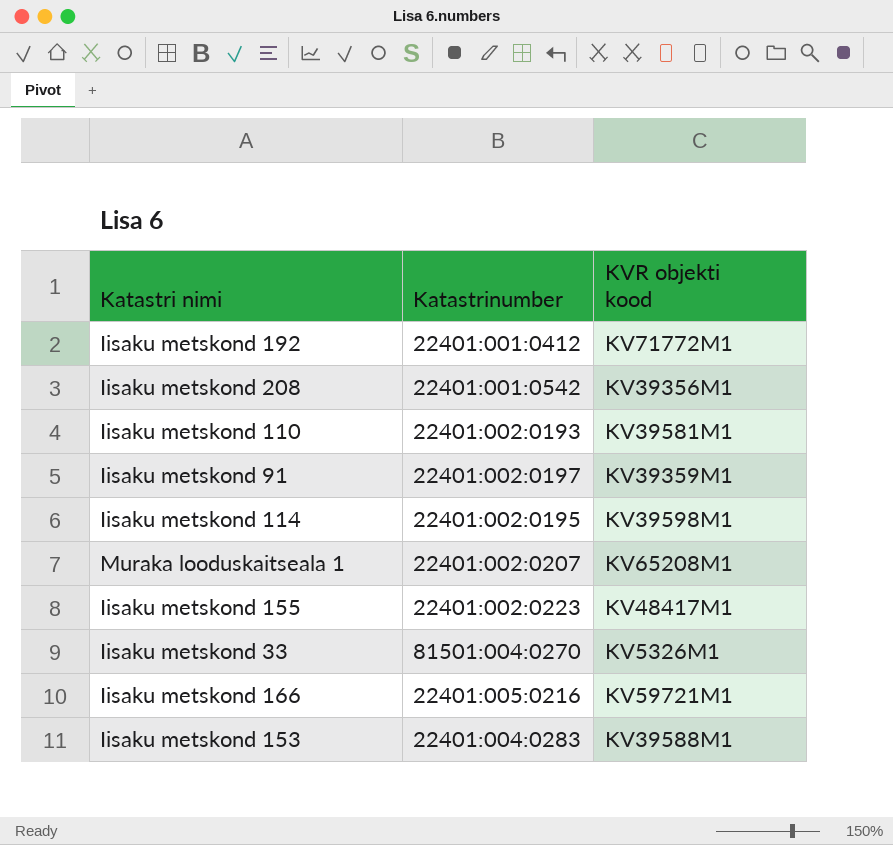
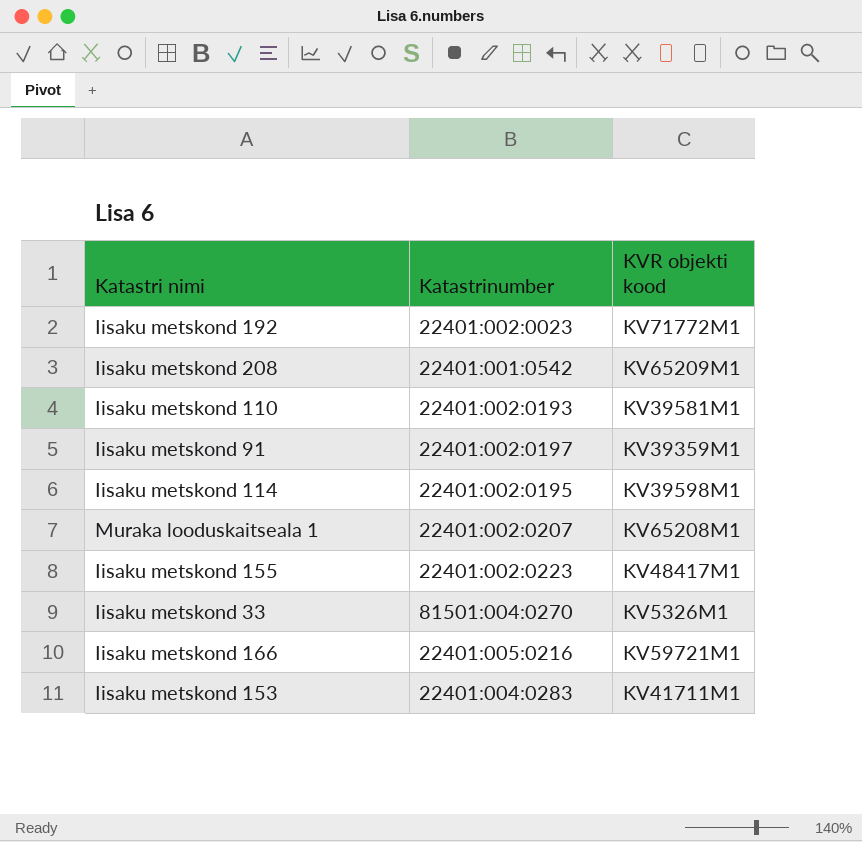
Iisaku metskond 192 | Katastrinumber: 22401:001:0412 -> 22401:002:0023
Iisaku metskond 208 | KVR objekti kood: KV39356M1 -> KV65209M1
Iisaku metskond 153 | KVR objekti kood: KV39588M1 -> KV41711M1

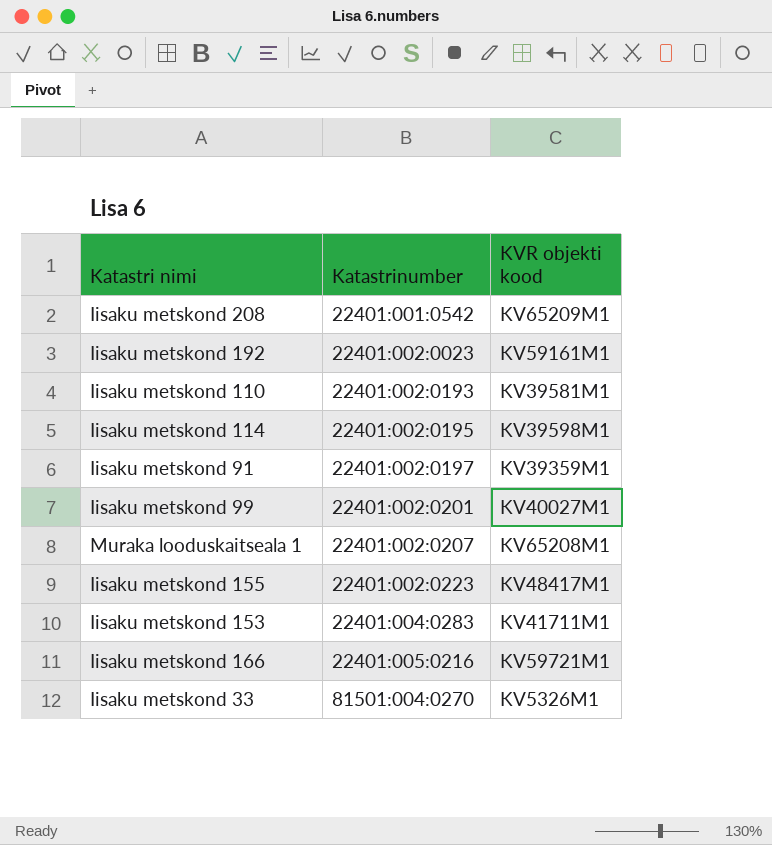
row order: none -> Katastrinumber ascending
Iisaku metskond 192 | KVR objekti kood: KV71772M1 -> KV59161M1
row Iisaku metskond 99: none -> 22401:002:0201 | KV40027M1

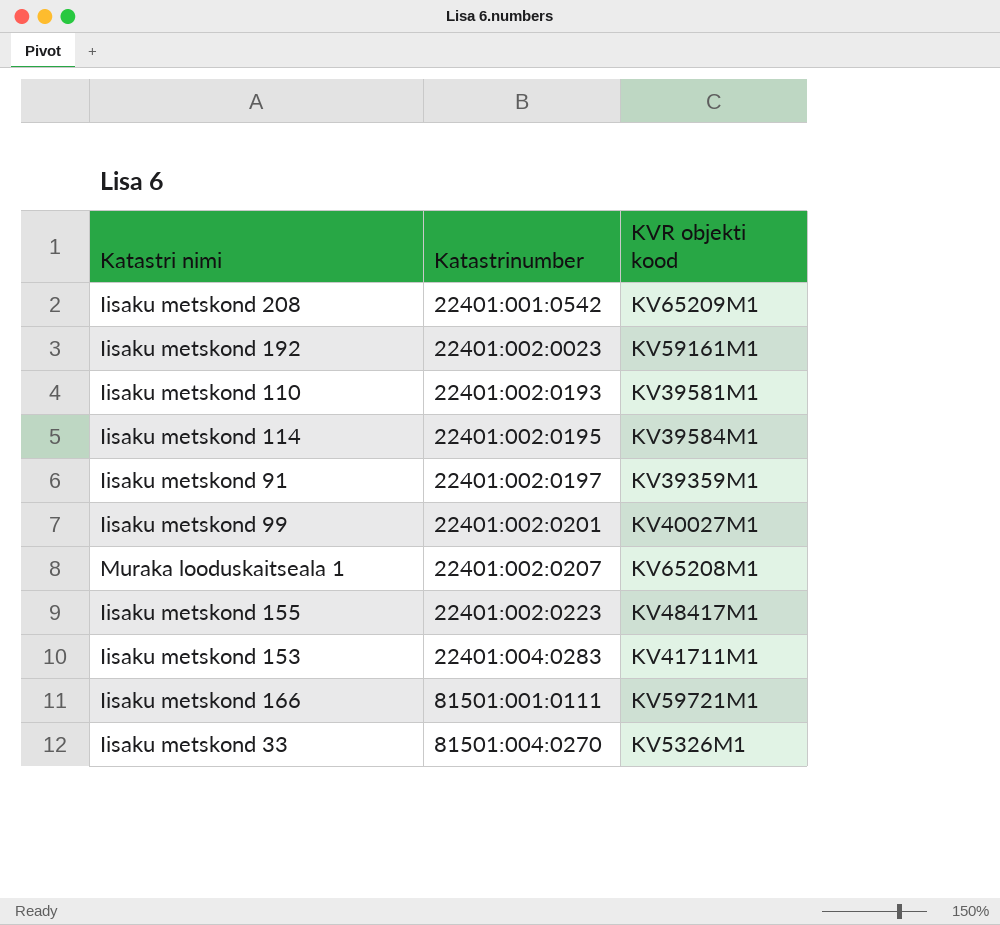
Iisaku metskond 114 | KVR objekti kood: KV39598M1 -> KV39584M1
Iisaku metskond 166 | Katastrinumber: 22401:005:0216 -> 81501:001:0111

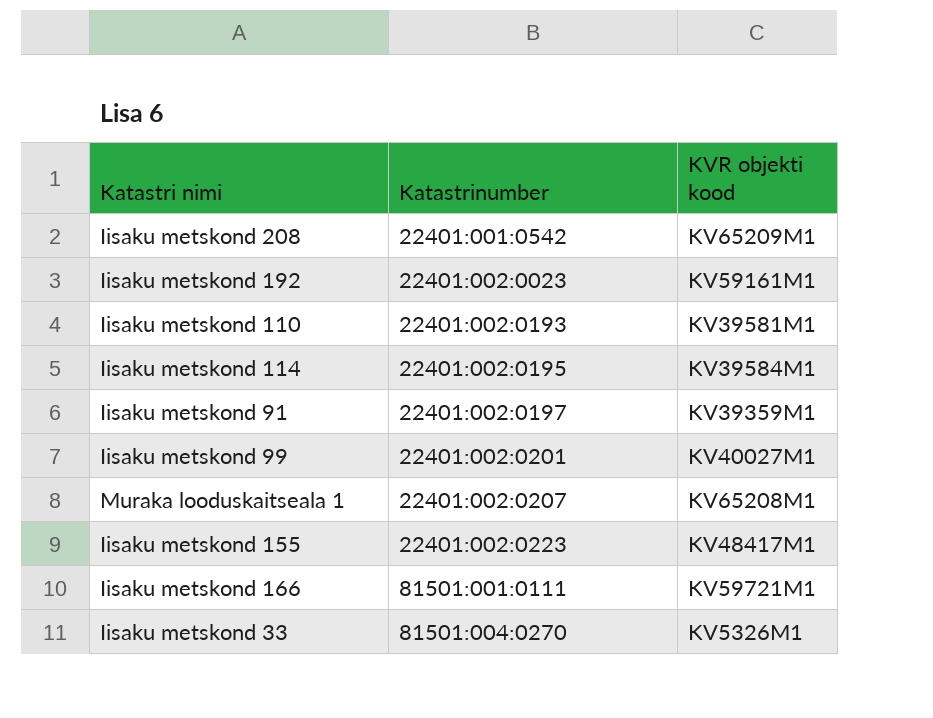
row Iisaku metskond 153: 22401:004:0283 | KV41711M1 -> none

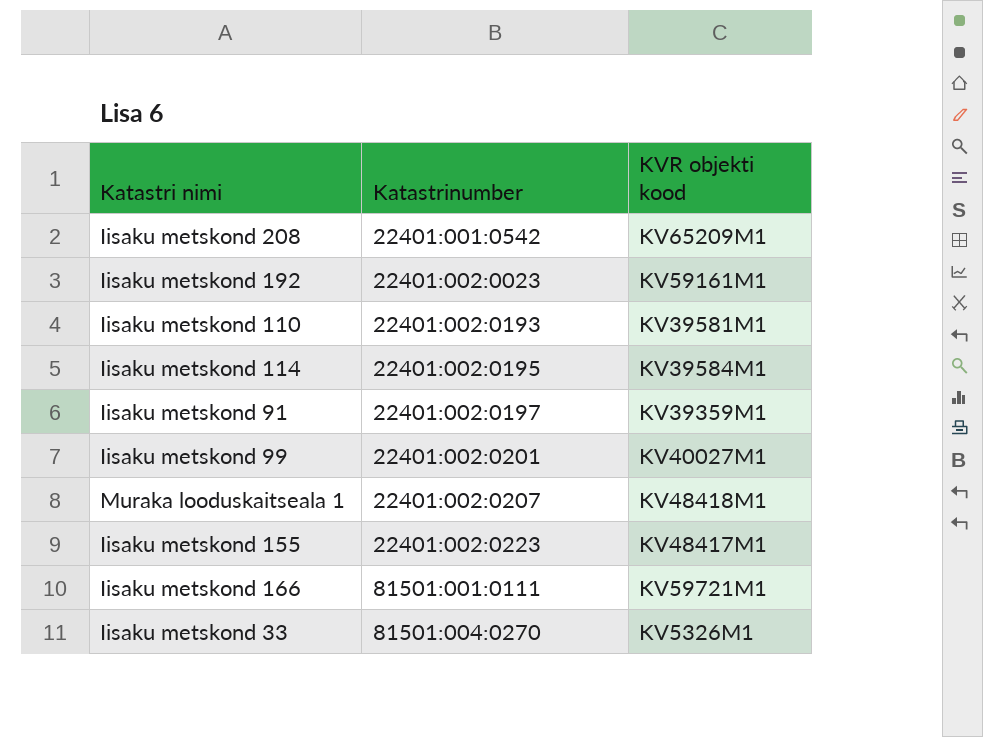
Muraka looduskaitseala 1 | KVR objekti kood: KV65208M1 -> KV48418M1

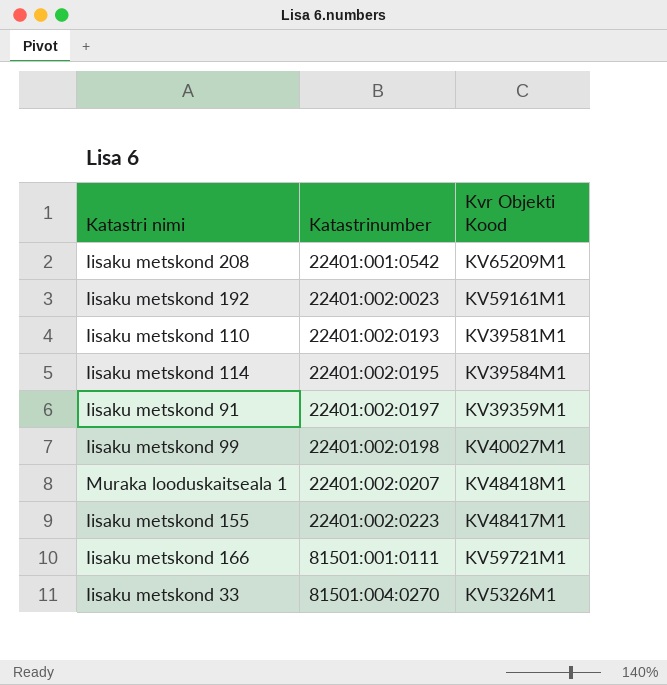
column name: KVR objekti kood -> Kvr Objekti Kood
Iisaku metskond 99 | Katastrinumber: 22401:002:0201 -> 22401:002:0198

